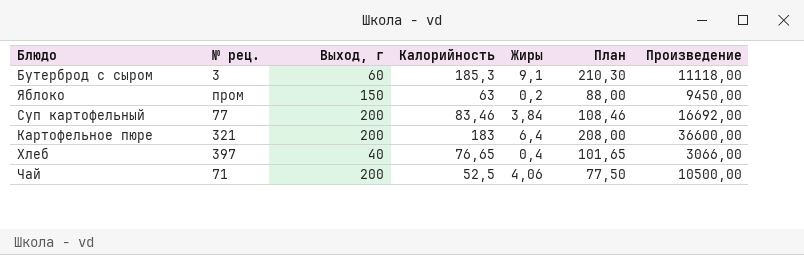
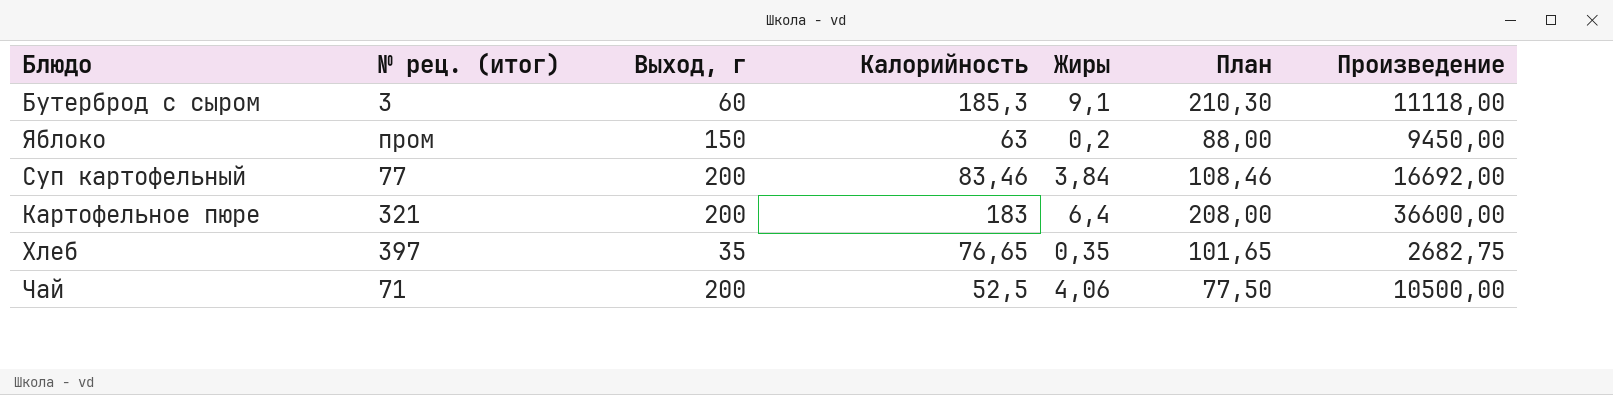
column name: № рец. -> № рец. (итог)
Хлеб | Выход, г: 40 -> 35
Хлеб | Жиры: 0,4 -> 0,35
Хлеб | Произведение: 3066,00 -> 2682,75

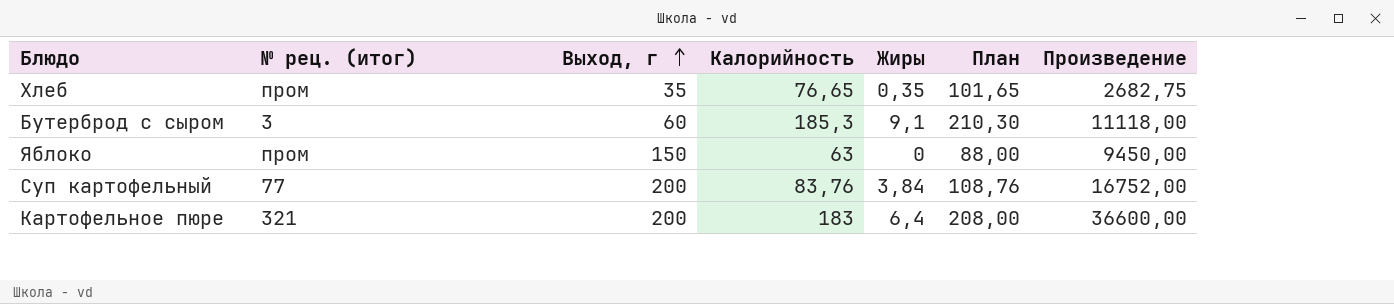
row order: none -> Выход, г ascending
row Чай: 71 | 200 | 52,5 | 4,06 | 77,50 | 10500,00 -> none
Хлеб | № рец. (итог): 397 -> пром
Яблоко | Жиры: 0,2 -> 0
Суп картофельный | Калорийность: 83,46 -> 83,76
Суп картофельный | План: 108,46 -> 108,76
Суп картофельный | Произведение: 16692,00 -> 16752,00

